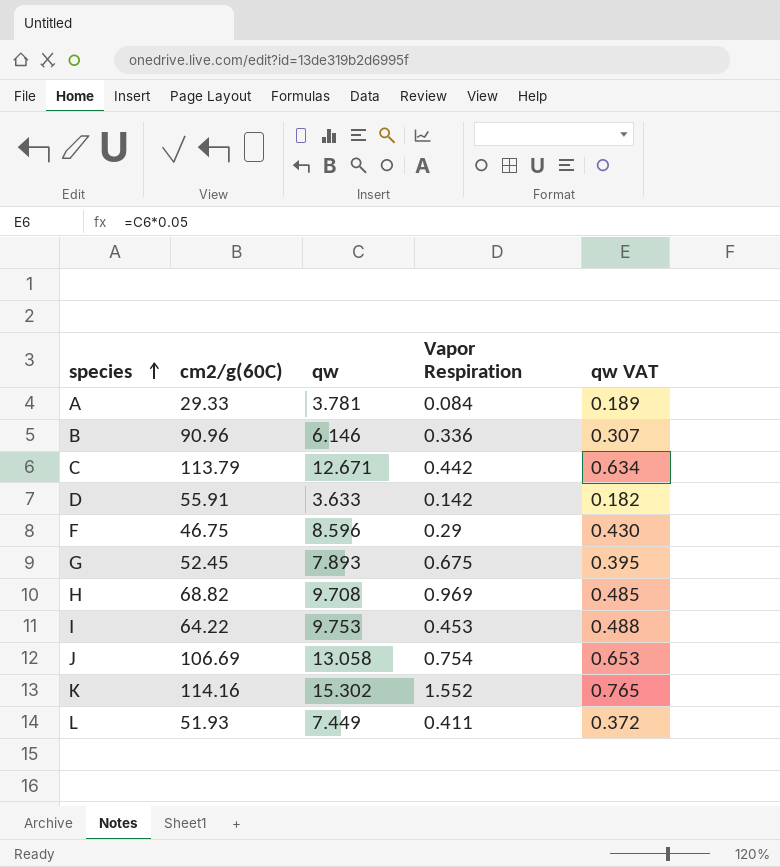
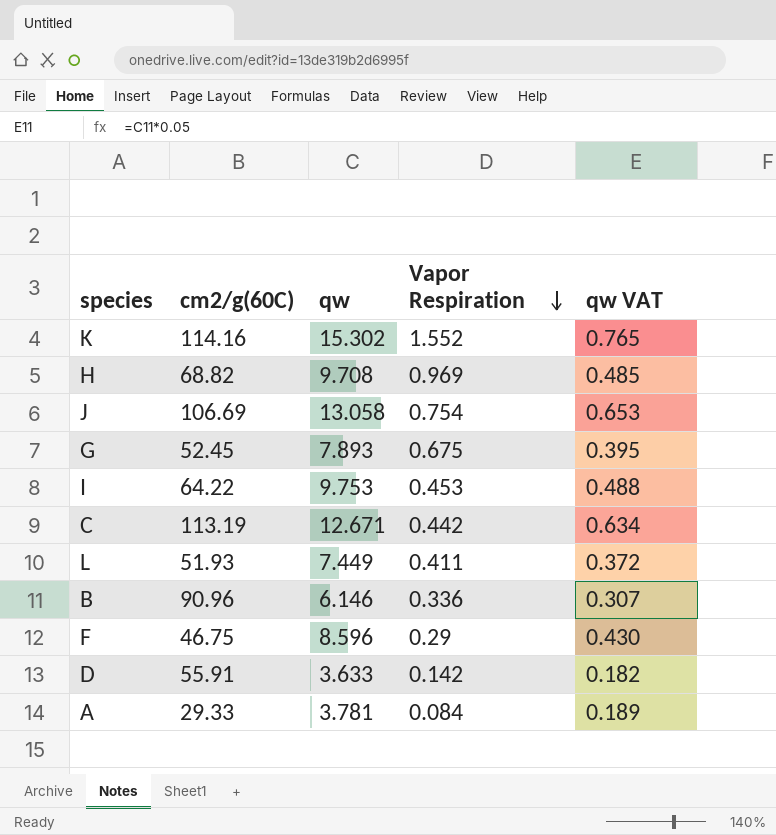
row order: species ascending -> Vapor Respiration descending
C | cm2/g(60C): 113.79 -> 113.19

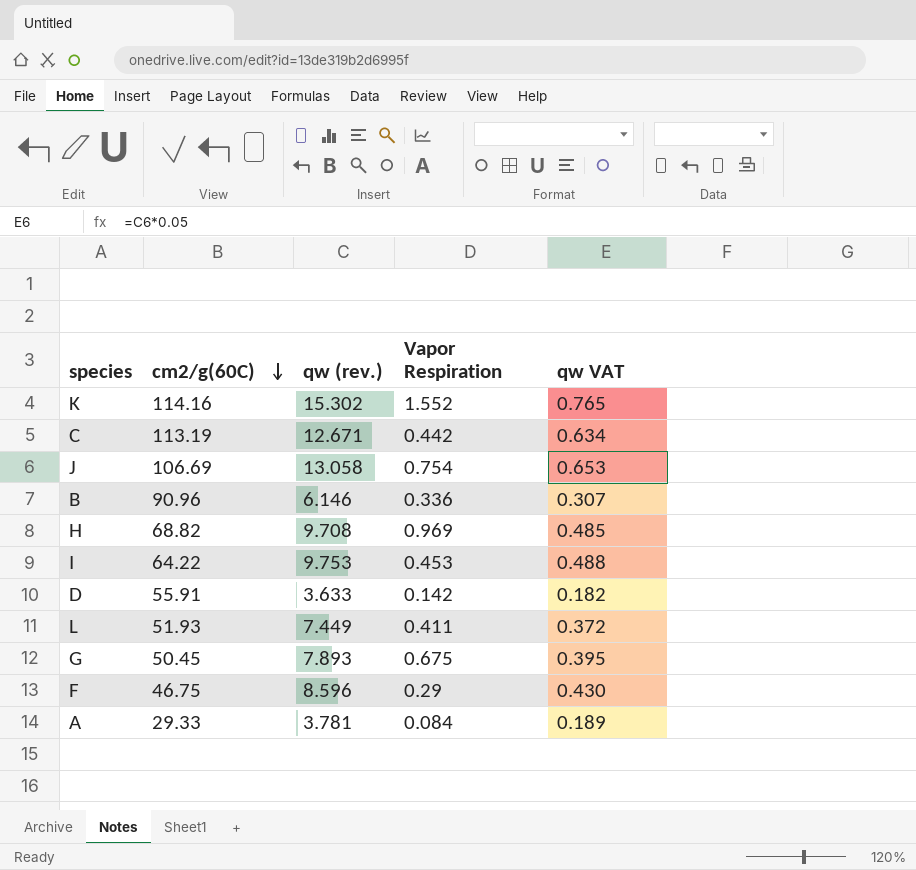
row order: Vapor Respiration descending -> cm2/g(60C) descending
column name: qw -> qw (rev.)
G | cm2/g(60C): 52.45 -> 50.45

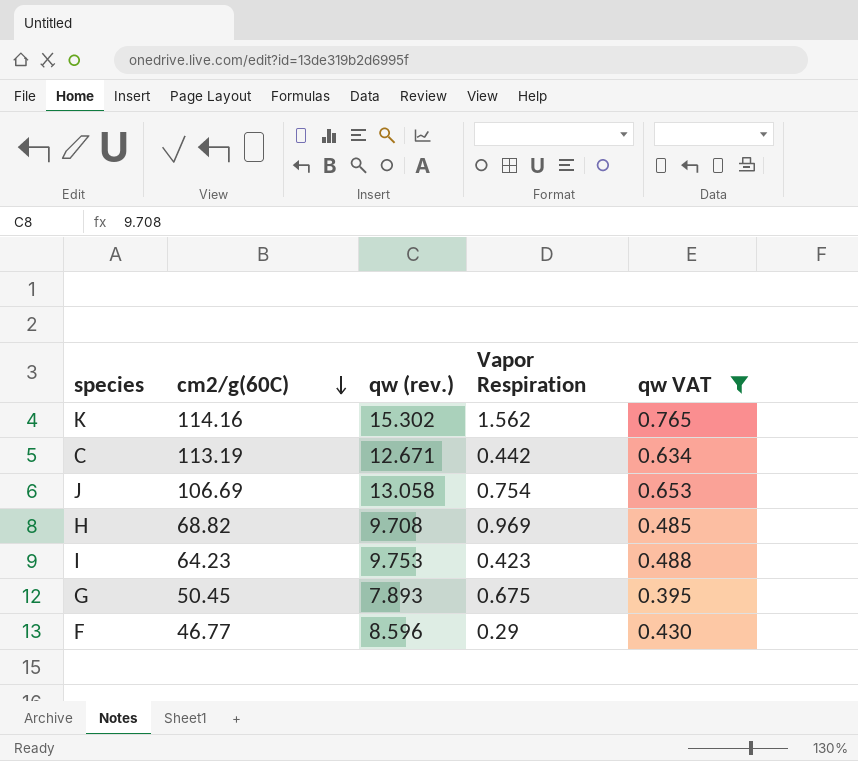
filter: none -> qw VAT >= 0.395
K | Vapor Respiration: 1.552 -> 1.562
I | cm2/g(60C): 64.22 -> 64.23
I | Vapor Respiration: 0.453 -> 0.423
F | cm2/g(60C): 46.75 -> 46.77

